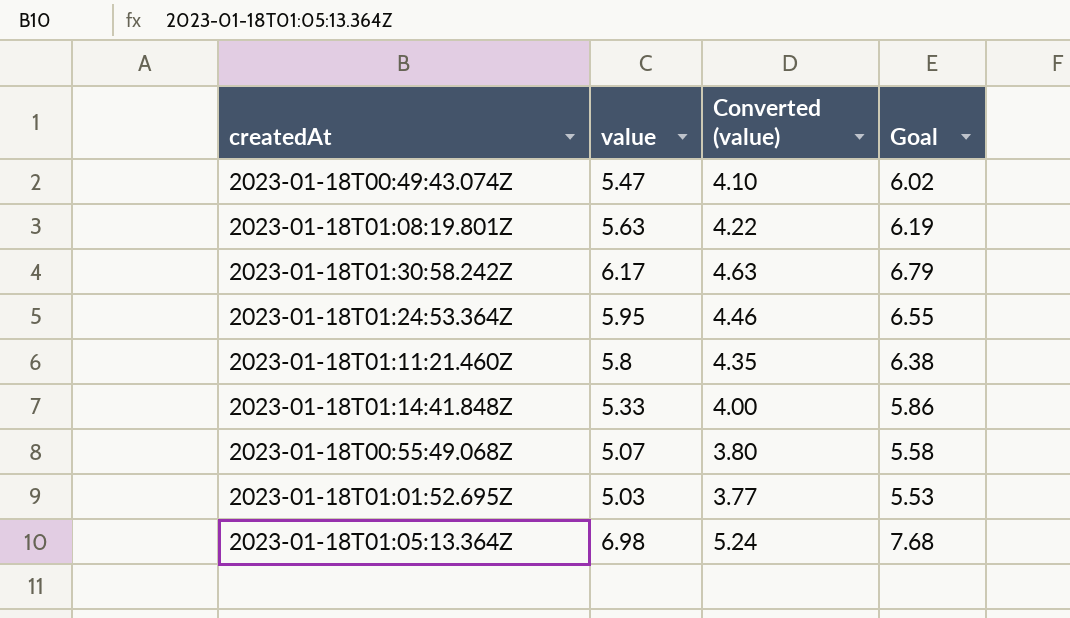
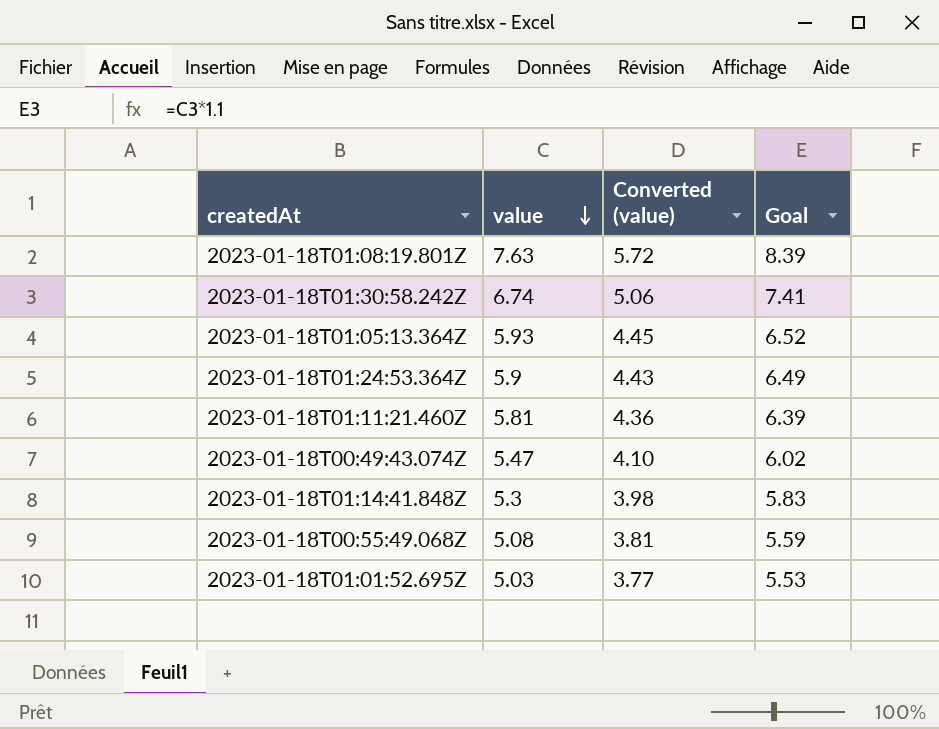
row order: none -> value descending
2023-01-18T01:08:19.801Z | value: 5.63 -> 7.63
2023-01-18T01:08:19.801Z | Converted (value): 4.22 -> 5.72
2023-01-18T01:08:19.801Z | Goal: 6.19 -> 8.39
2023-01-18T01:30:58.242Z | value: 6.17 -> 6.74
2023-01-18T01:30:58.242Z | Converted (value): 4.63 -> 5.06
2023-01-18T01:30:58.242Z | Goal: 6.79 -> 7.41
2023-01-18T01:05:13.364Z | value: 6.98 -> 5.93
2023-01-18T01:05:13.364Z | Converted (value): 5.24 -> 4.45
2023-01-18T01:05:13.364Z | Goal: 7.68 -> 6.52
2023-01-18T01:24:53.364Z | value: 5.95 -> 5.9
2023-01-18T01:24:53.364Z | Converted (value): 4.46 -> 4.43
2023-01-18T01:24:53.364Z | Goal: 6.55 -> 6.49
2023-01-18T01:11:21.460Z | value: 5.8 -> 5.81
2023-01-18T01:11:21.460Z | Converted (value): 4.35 -> 4.36
2023-01-18T01:11:21.460Z | Goal: 6.38 -> 6.39
2023-01-18T01:14:41.848Z | value: 5.33 -> 5.3
2023-01-18T01:14:41.848Z | Converted (value): 4.00 -> 3.98
2023-01-18T01:14:41.848Z | Goal: 5.86 -> 5.83
2023-01-18T00:55:49.068Z | value: 5.07 -> 5.08
2023-01-18T00:55:49.068Z | Converted (value): 3.80 -> 3.81
2023-01-18T00:55:49.068Z | Goal: 5.58 -> 5.59

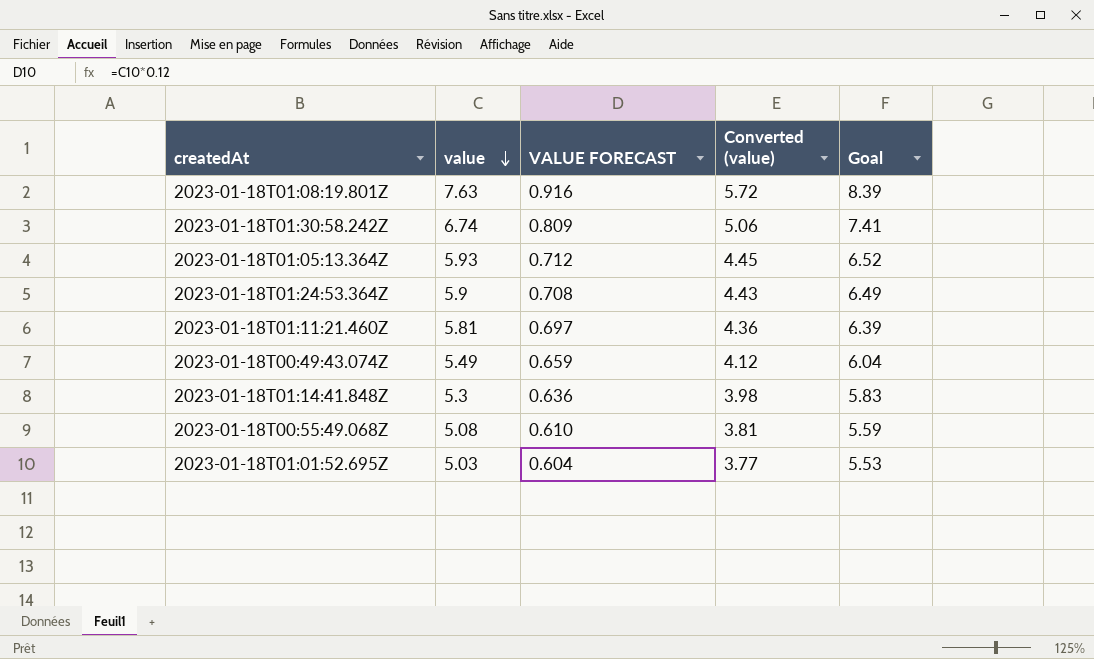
column VALUE FORECAST | formula: none -> [value] * 0.12
2023-01-18T00:49:43.074Z | value: 5.47 -> 5.49
2023-01-18T00:49:43.074Z | Converted (value): 4.10 -> 4.12
2023-01-18T00:49:43.074Z | Goal: 6.02 -> 6.04

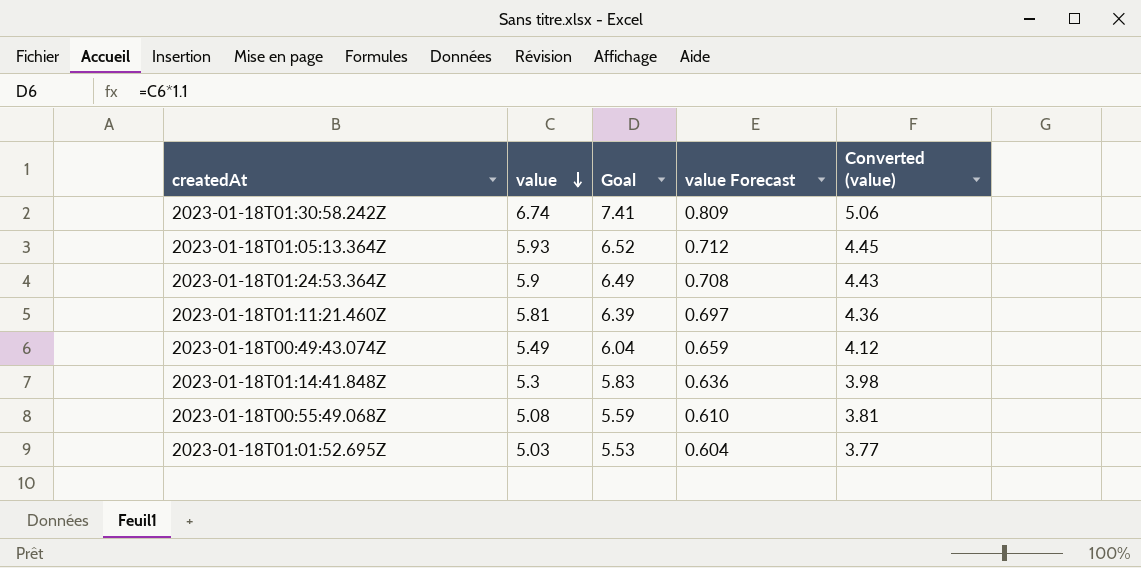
column Goal | position: 5 -> 3
column name: VALUE FORECAST -> value Forecast
row 2023-01-18T01:08:19.801Z: 7.63 | 0.916 | 5.72 | 8.39 -> none

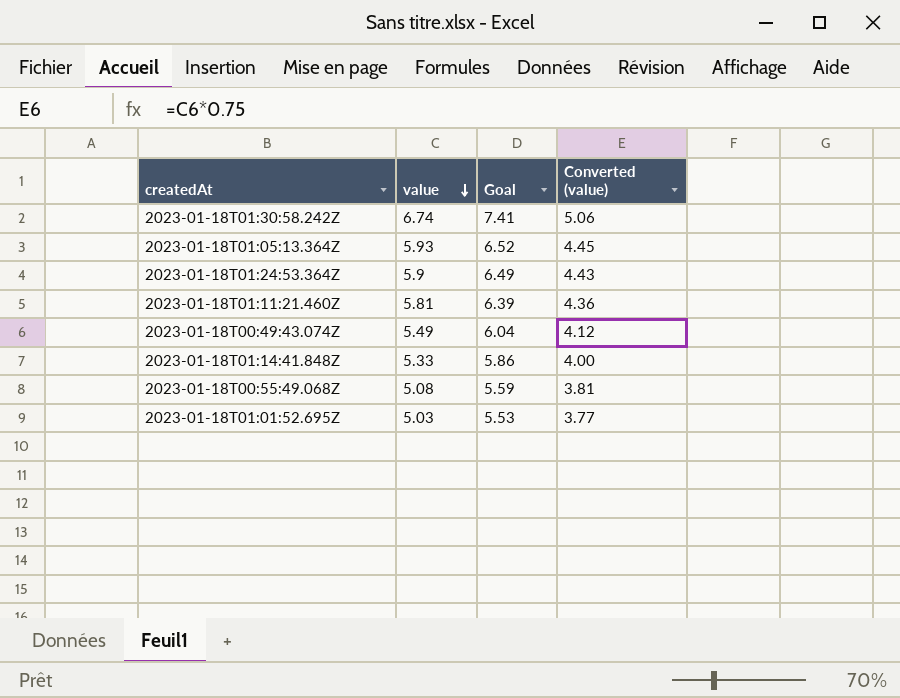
column value Forecast | formula: [value] * 0.12 -> none
2023-01-18T01:14:41.848Z | value: 5.3 -> 5.33
2023-01-18T01:14:41.848Z | Goal: 5.83 -> 5.86
2023-01-18T01:14:41.848Z | Converted (value): 3.98 -> 4.00

